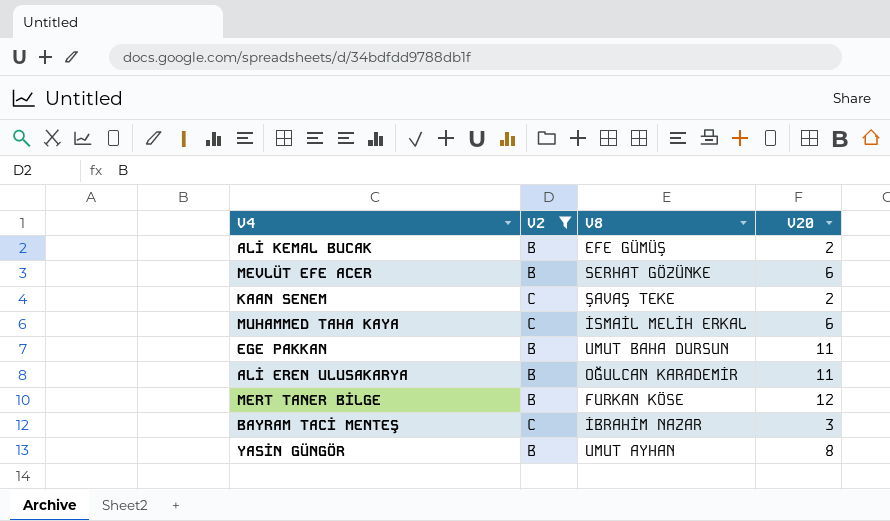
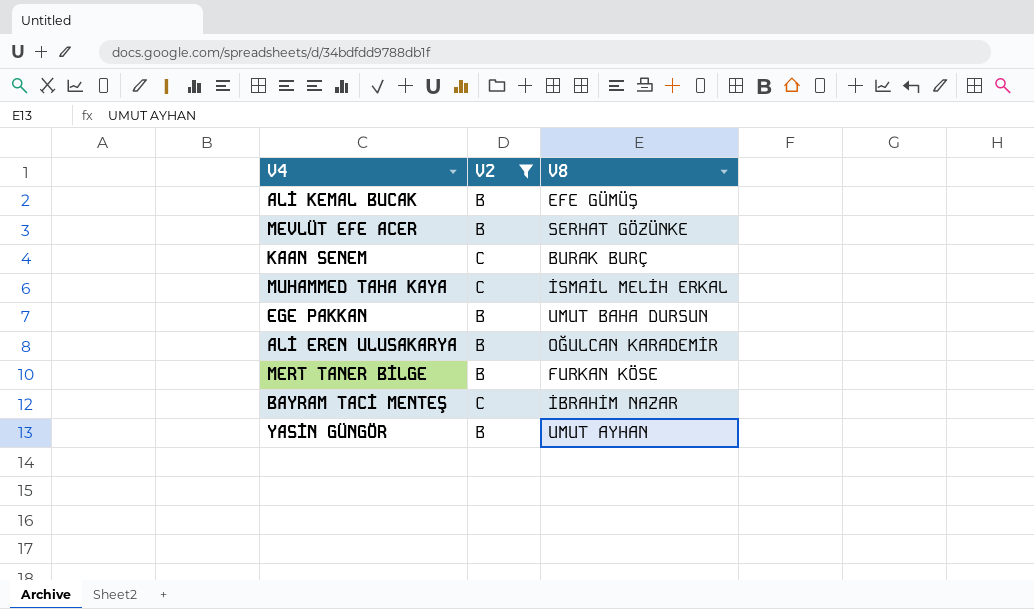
column V20 | position: 4 -> none
KAAN SENEM | V8: ŞAVAŞ TEKE -> BURAK BURÇ

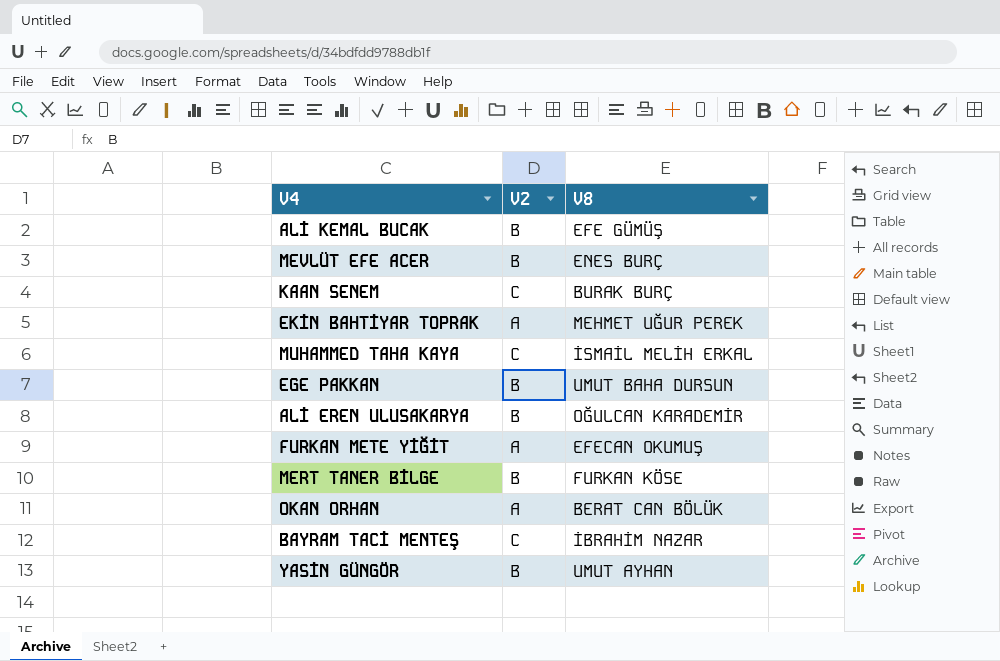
filter: V2 != A -> none
MEVLÜT EFE ACER | V8: SERHAT GÖZÜNKE -> ENES BURÇ

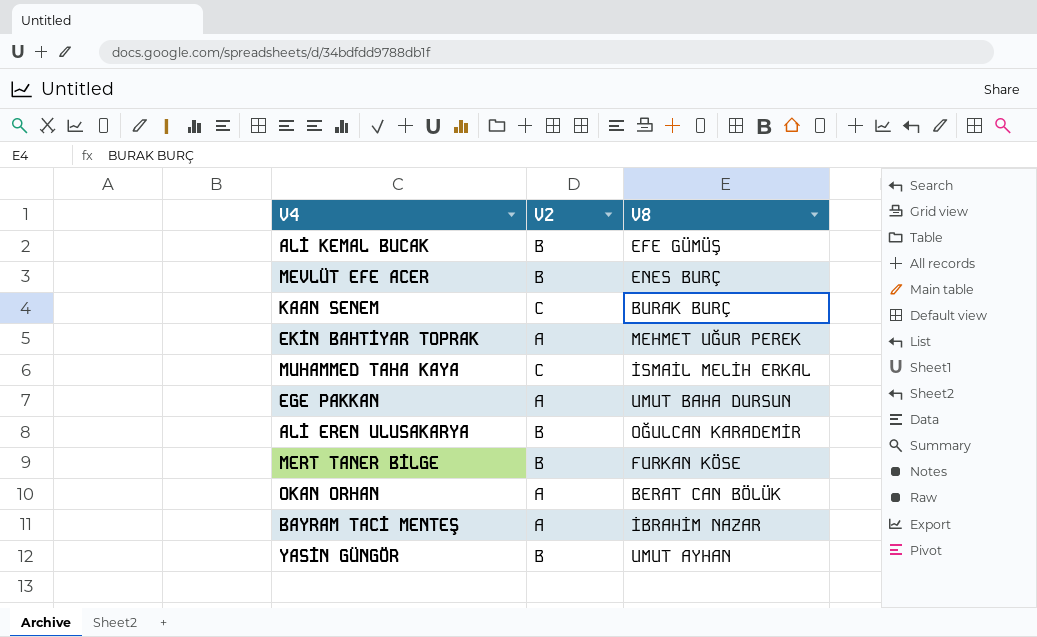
row FURKAN METE YİĞİT: A | EFECAN OKUMUŞ -> none
EGE PAKKAN | V2: B -> A
BAYRAM TACİ MENTEŞ | V2: C -> A

